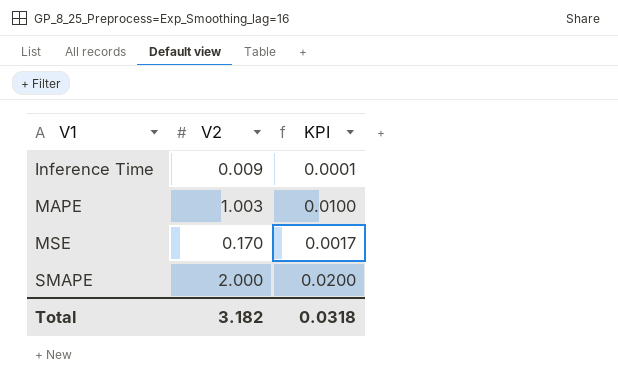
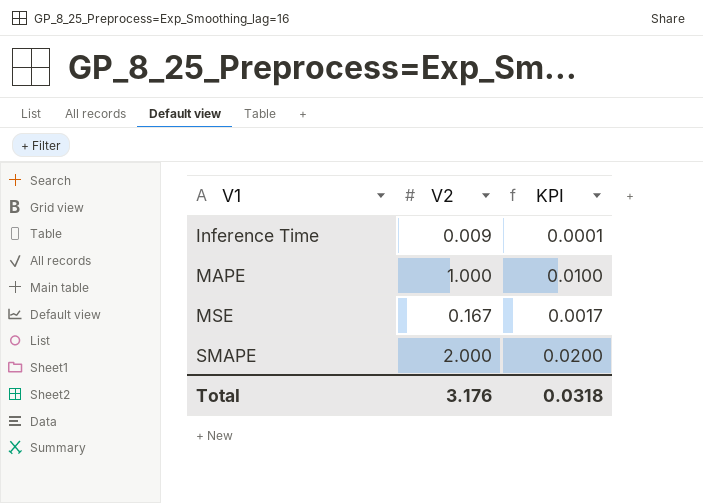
MAPE | V2: 1.003 -> 1.000
MSE | V2: 0.170 -> 0.167
Total | V2: 3.182 -> 3.176

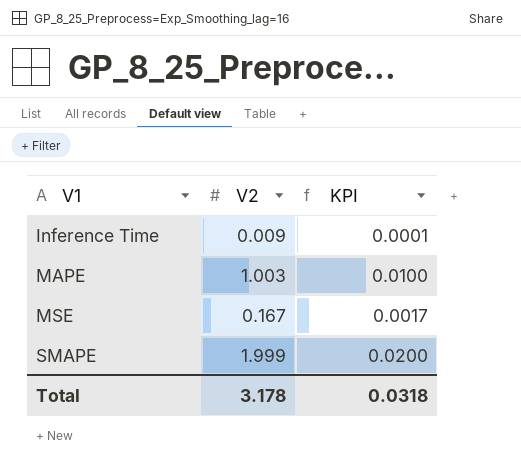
MAPE | V2: 1.000 -> 1.003
SMAPE | V2: 2.000 -> 1.999
Total | V2: 3.176 -> 3.178

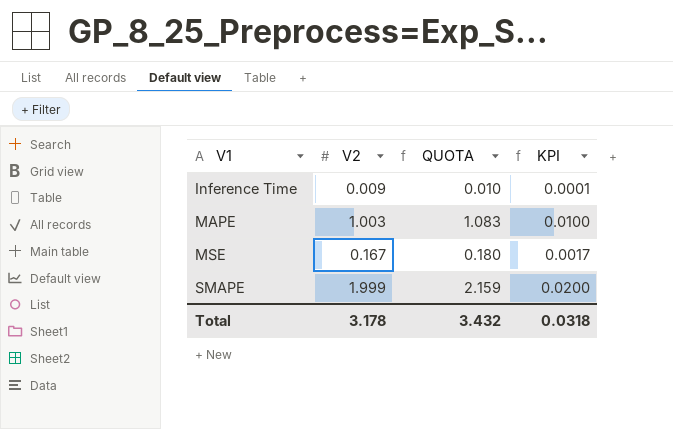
column QUOTA | formula: none -> [V2] * 1.08

